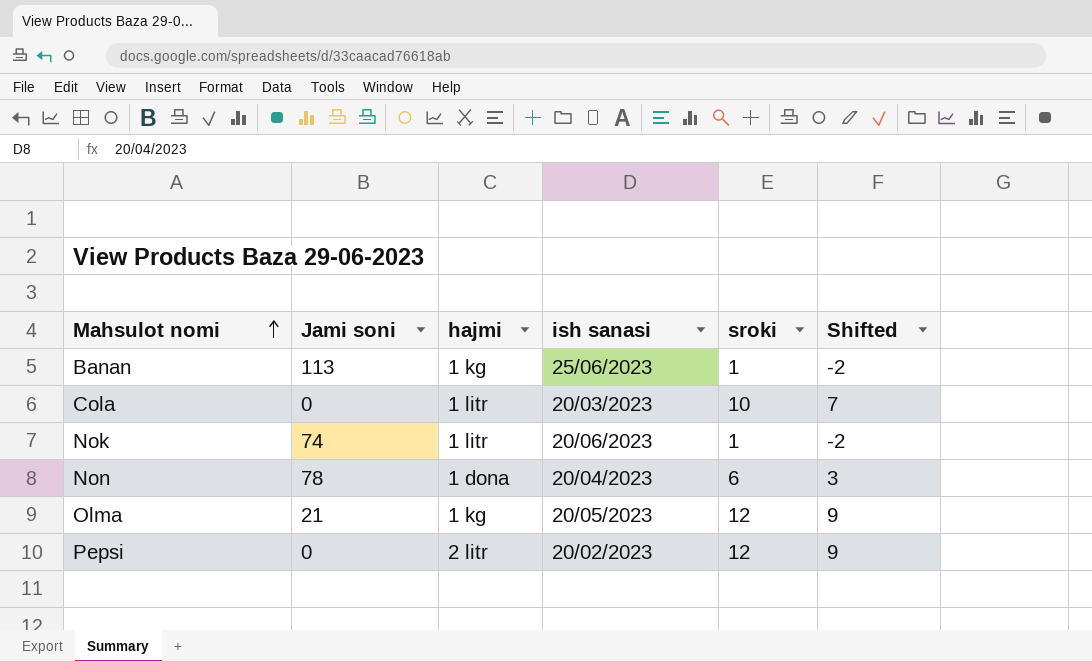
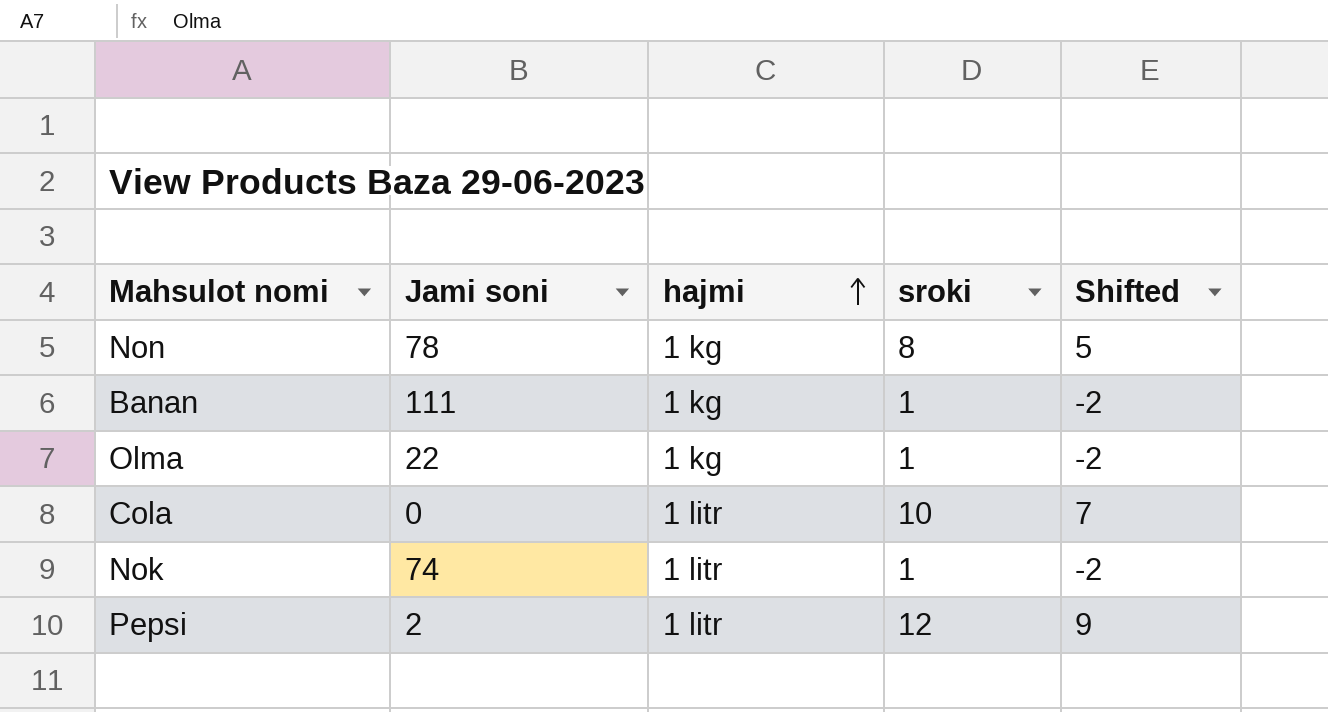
row order: Mahsulot nomi ascending -> hajmi ascending
column ish sanasi | position: 4 -> none
Non | hajmi: 1 dona -> 1 kg
Non | sroki: 6 -> 8
Non | Shifted: 3 -> 5
Banan | Jami soni: 113 -> 111
Olma | Jami soni: 21 -> 22
Olma | sroki: 12 -> 1
Olma | Shifted: 9 -> -2
Pepsi | Jami soni: 0 -> 2
Pepsi | hajmi: 2 litr -> 1 litr

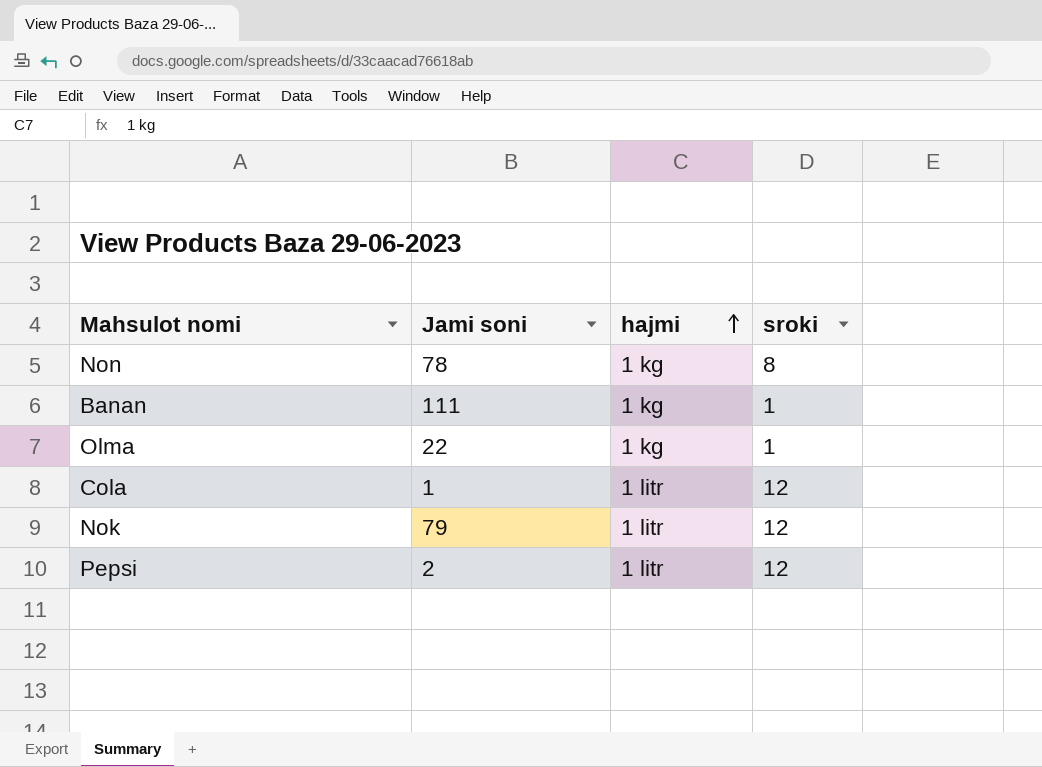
column Shifted | formula: [sroki] - 3 -> none
Cola | Jami soni: 0 -> 1
Cola | sroki: 10 -> 12
Nok | Jami soni: 74 -> 79
Nok | sroki: 1 -> 12

